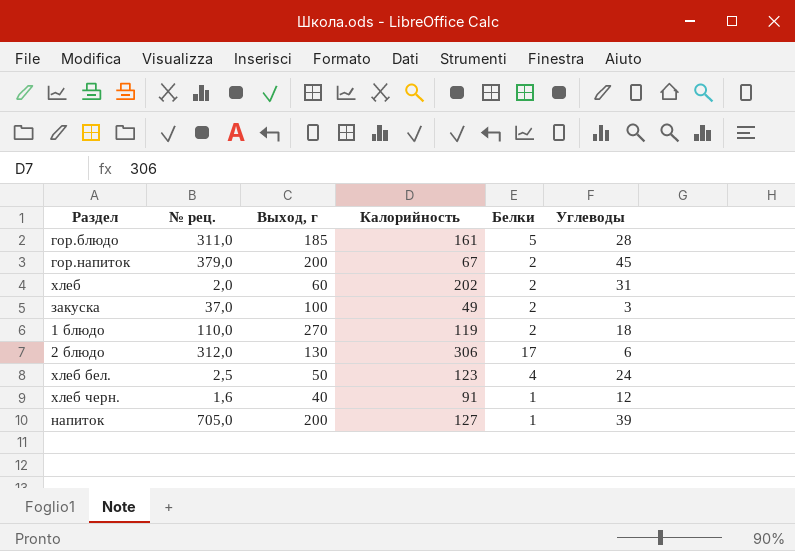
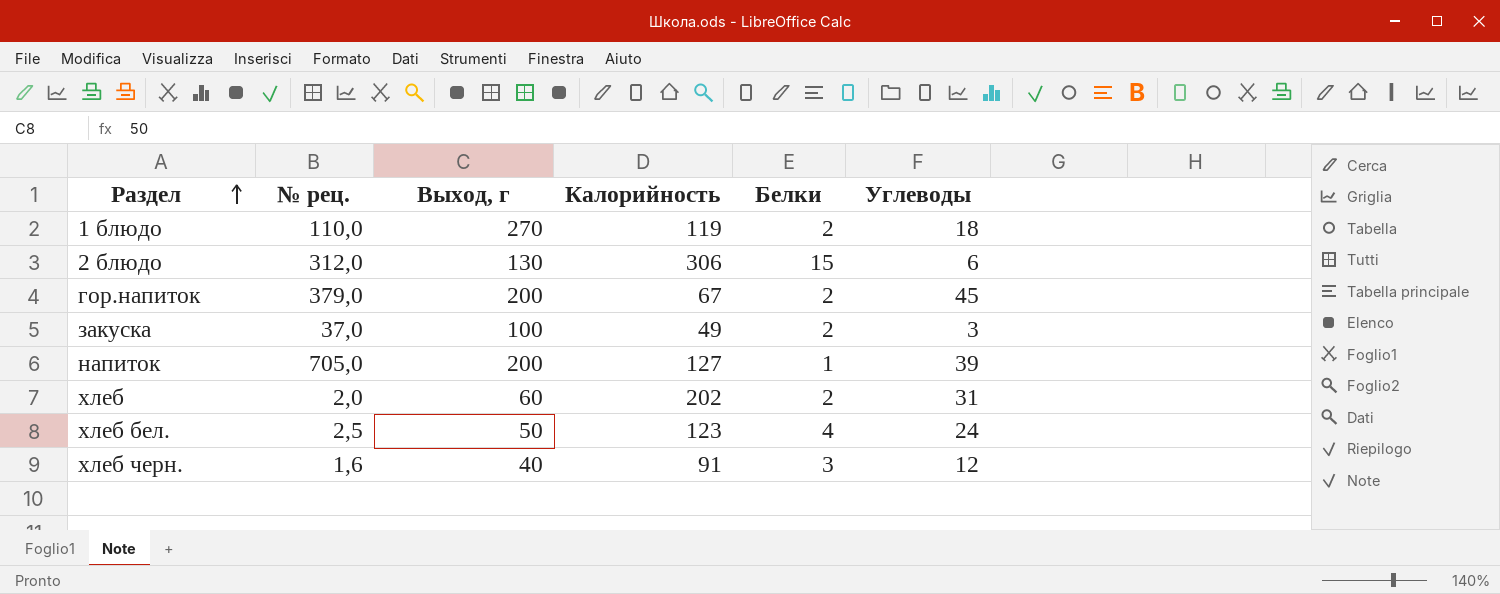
row order: none -> Раздел ascending
row гор.блюдо: 311,0 | 185 | 161 | 5 | 28 -> none
2 блюдо | Белки: 17 -> 15
хлеб черн. | Белки: 1 -> 3

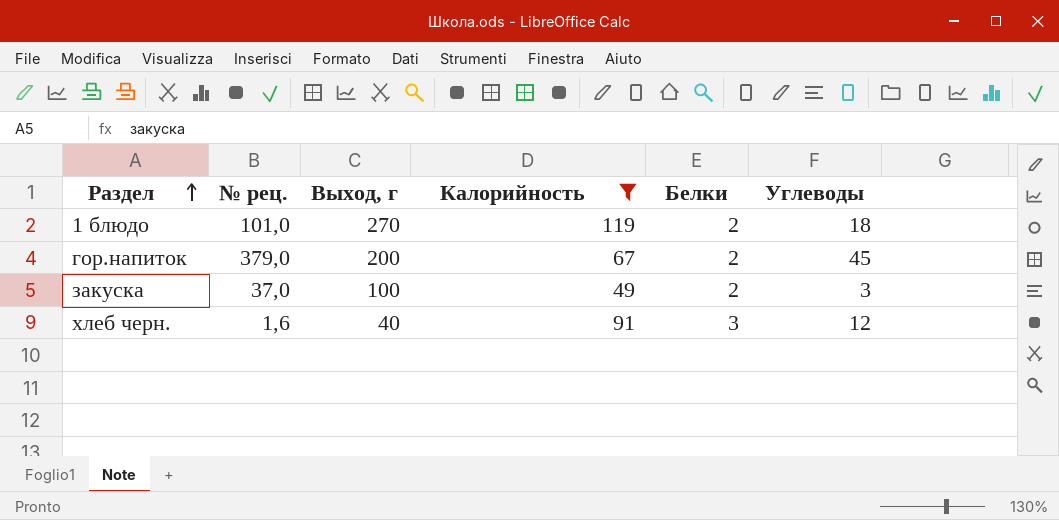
filter: none -> Калорийность <= 119
1 блюдо | № рец.: 110,0 -> 101,0

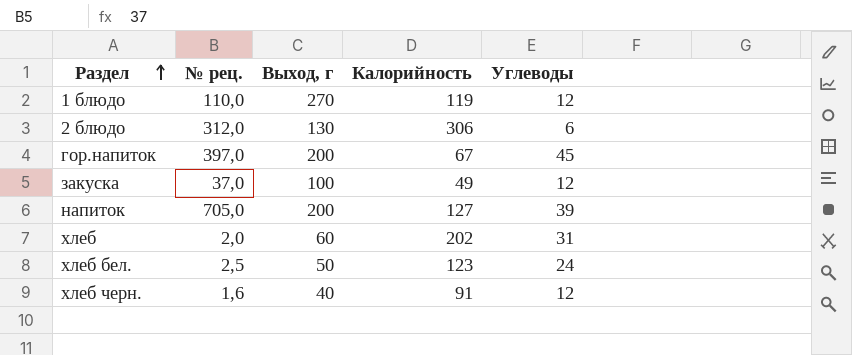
filter: Калорийность <= 119 -> none
column Белки | position: 5 -> none
1 блюдо | № рец.: 101,0 -> 110,0
1 блюдо | Углеводы: 18 -> 12
гор.напиток | № рец.: 379,0 -> 397,0
закуска | Углеводы: 3 -> 12

